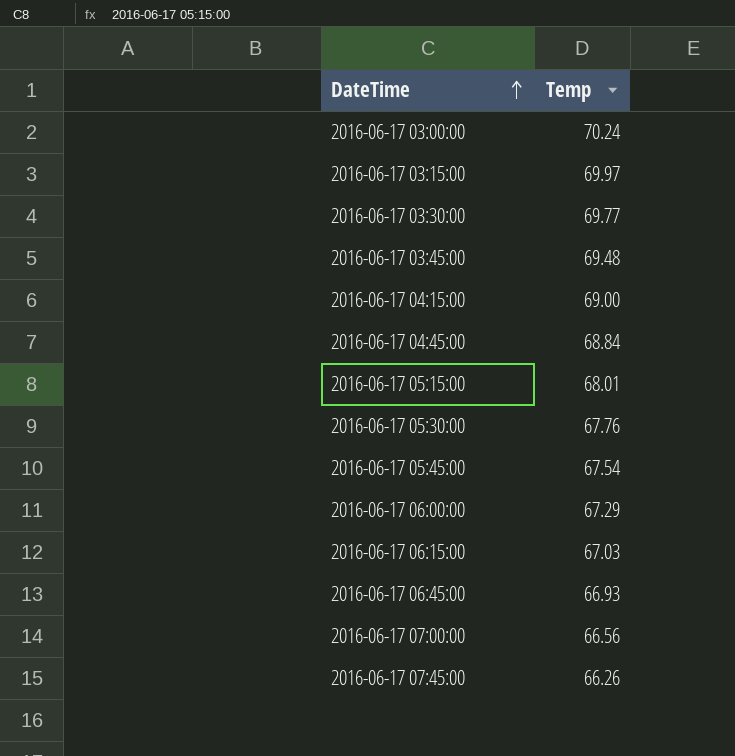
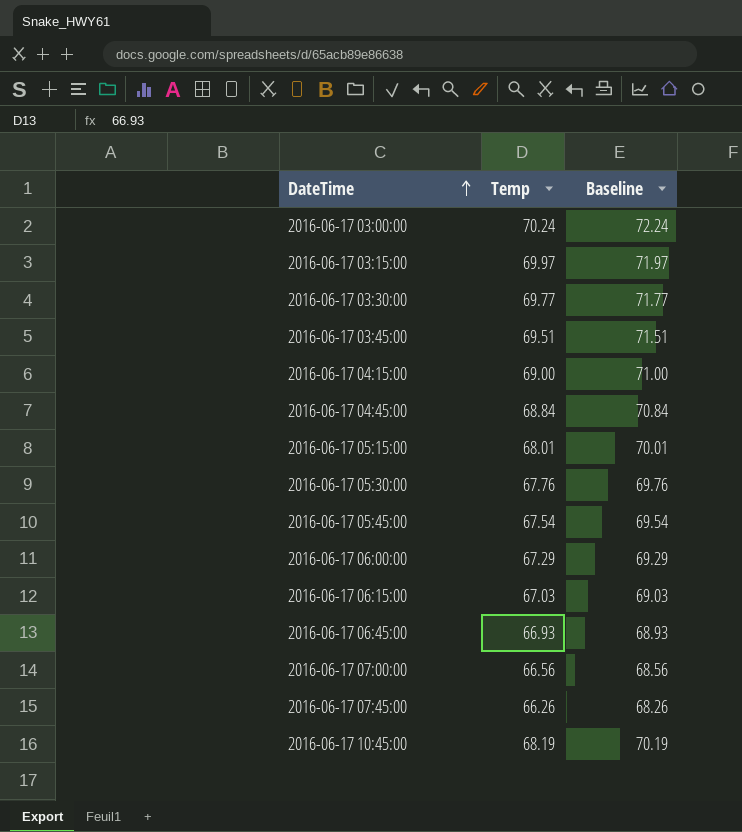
column Baseline | formula: none -> [Temp] + 2
2016-06-17 03:45:00 | Temp: 69.48 -> 69.51
row 2016-06-17 10:45:00: none -> 68.19 | 70.19

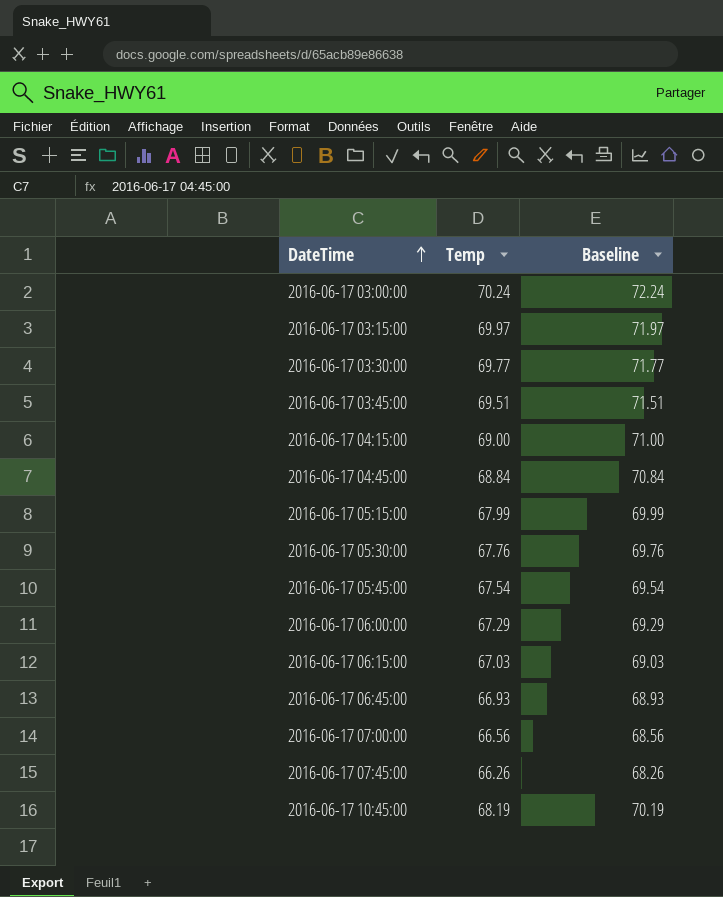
2016-06-17 05:15:00 | Temp: 68.01 -> 67.99
2016-06-17 05:15:00 | Baseline: 70.01 -> 69.99

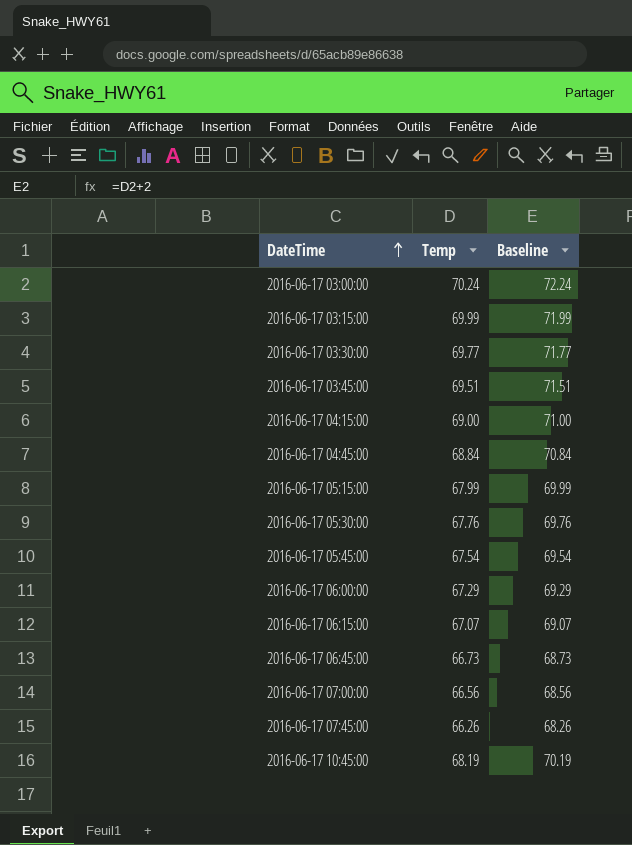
2016-06-17 03:15:00 | Temp: 69.97 -> 69.99
2016-06-17 03:15:00 | Baseline: 71.97 -> 71.99
2016-06-17 06:15:00 | Temp: 67.03 -> 67.07
2016-06-17 06:15:00 | Baseline: 69.03 -> 69.07
2016-06-17 06:45:00 | Temp: 66.93 -> 66.73
2016-06-17 06:45:00 | Baseline: 68.93 -> 68.73

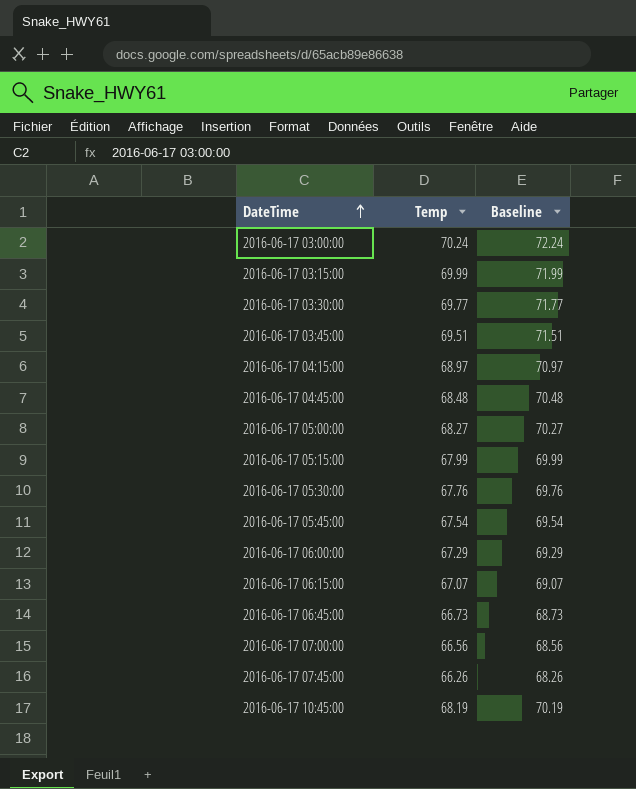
2016-06-17 04:15:00 | Temp: 69.00 -> 68.97
2016-06-17 04:15:00 | Baseline: 71.00 -> 70.97
2016-06-17 04:45:00 | Temp: 68.84 -> 68.48
2016-06-17 04:45:00 | Baseline: 70.84 -> 70.48
row 2016-06-17 05:00:00: none -> 68.27 | 70.27

